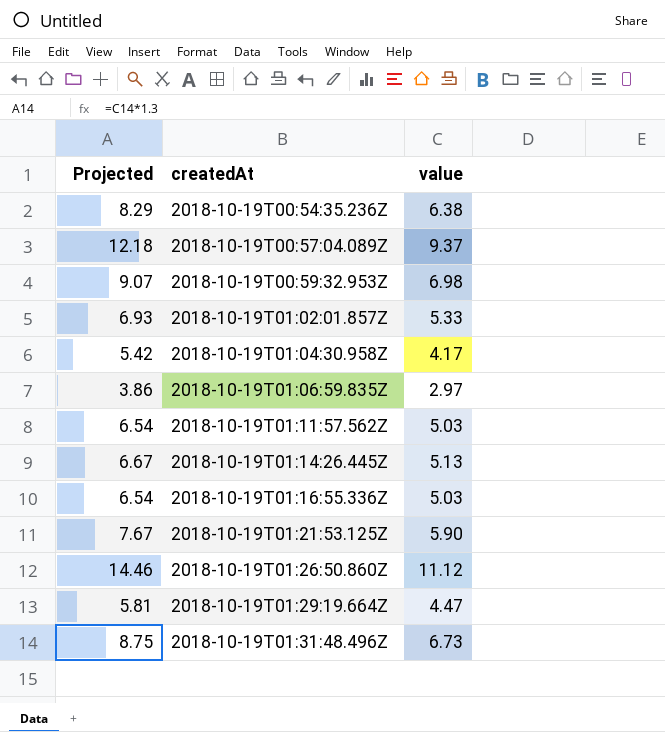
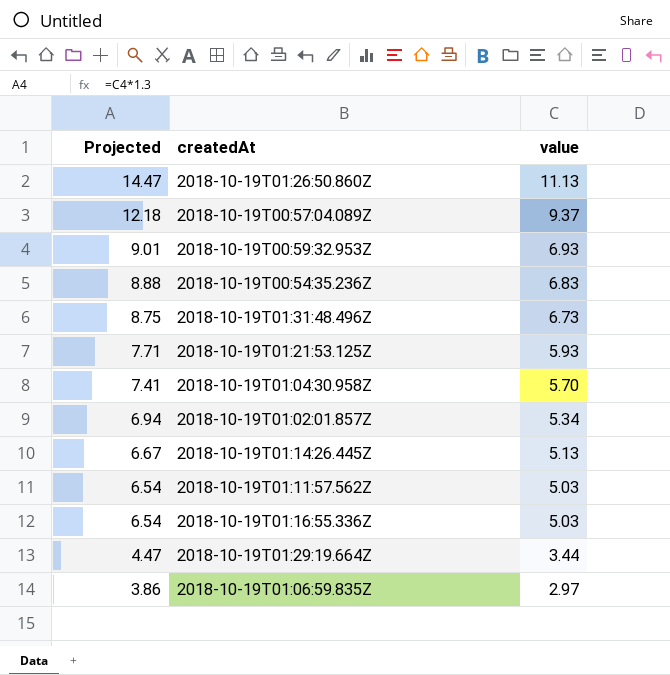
row order: createdAt ascending -> Projected descending
2018-10-19T01:26:50.860Z | Projected: 14.46 -> 14.47
2018-10-19T01:26:50.860Z | value: 11.12 -> 11.13
2018-10-19T00:59:32.953Z | Projected: 9.07 -> 9.01
2018-10-19T00:59:32.953Z | value: 6.98 -> 6.93
2018-10-19T00:54:35.236Z | Projected: 8.29 -> 8.88
2018-10-19T00:54:35.236Z | value: 6.38 -> 6.83
2018-10-19T01:21:53.125Z | Projected: 7.67 -> 7.71
2018-10-19T01:21:53.125Z | value: 5.90 -> 5.93
2018-10-19T01:04:30.958Z | Projected: 5.42 -> 7.41
2018-10-19T01:04:30.958Z | value: 4.17 -> 5.70
2018-10-19T01:02:01.857Z | Projected: 6.93 -> 6.94
2018-10-19T01:02:01.857Z | value: 5.33 -> 5.34
2018-10-19T01:29:19.664Z | Projected: 5.81 -> 4.47
2018-10-19T01:29:19.664Z | value: 4.47 -> 3.44

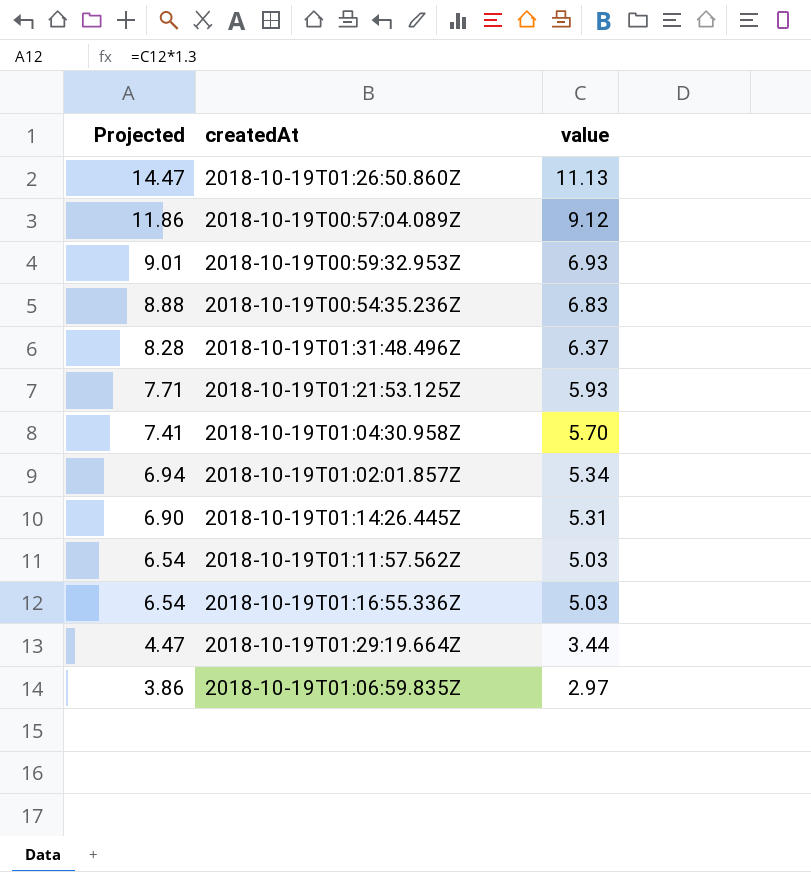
2018-10-19T00:57:04.089Z | Projected: 12.18 -> 11.86
2018-10-19T00:57:04.089Z | value: 9.37 -> 9.12
2018-10-19T01:31:48.496Z | Projected: 8.75 -> 8.28
2018-10-19T01:31:48.496Z | value: 6.73 -> 6.37
2018-10-19T01:14:26.445Z | Projected: 6.67 -> 6.90
2018-10-19T01:14:26.445Z | value: 5.13 -> 5.31

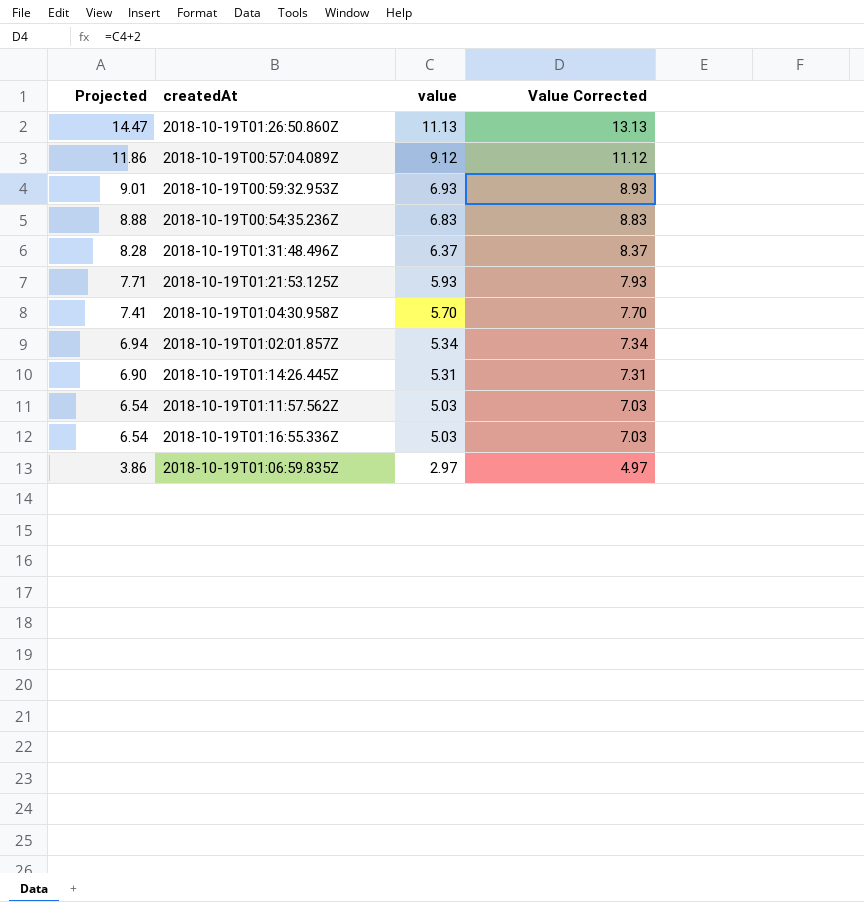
column Value Corrected | formula: none -> [value] + 2
row 2018-10-19T01:29:19.664Z: 4.47 | 3.44 -> none

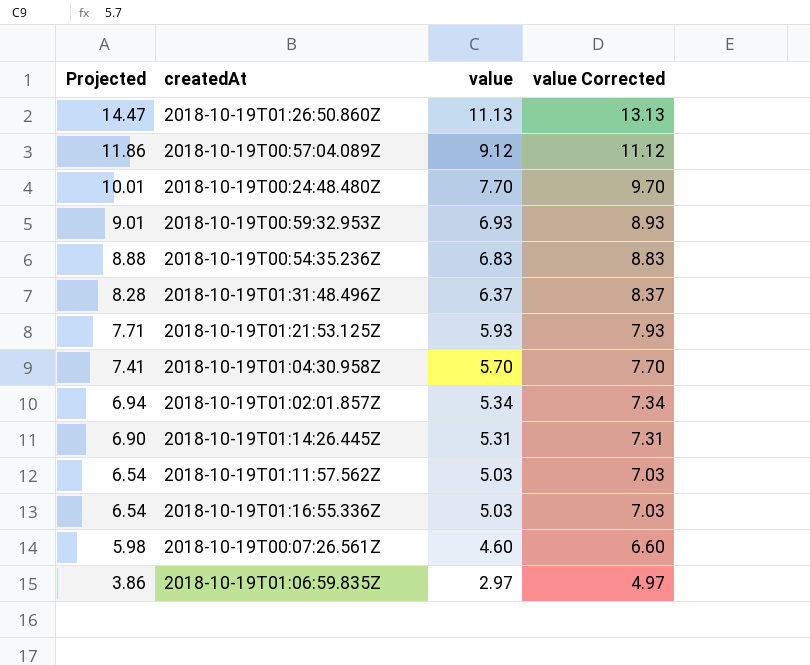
column name: Value Corrected -> value Corrected
row 2018-10-19T00:24:48.480Z: none -> 10.01 | 7.70 | 9.70
row 2018-10-19T00:07:26.561Z: none -> 5.98 | 4.60 | 6.60

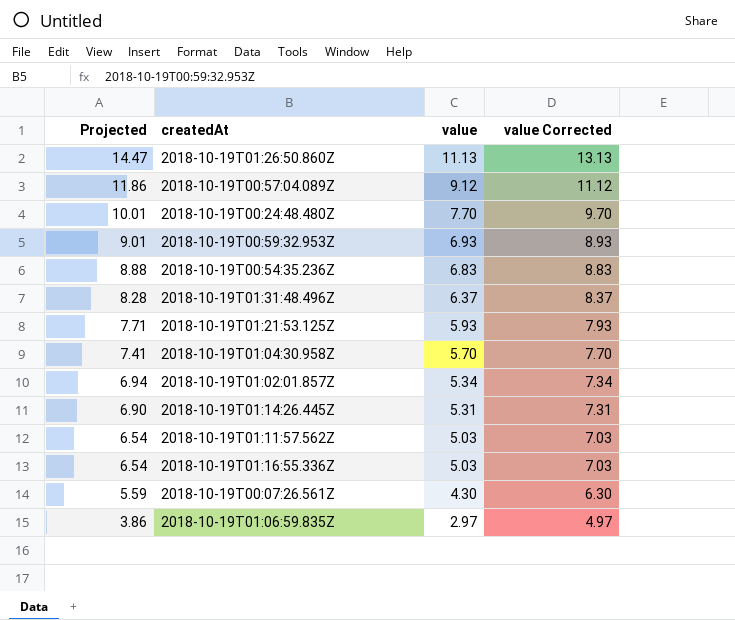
2018-10-19T00:07:26.561Z | Projected: 5.98 -> 5.59
2018-10-19T00:07:26.561Z | value: 4.60 -> 4.30
2018-10-19T00:07:26.561Z | value Corrected: 6.60 -> 6.30

